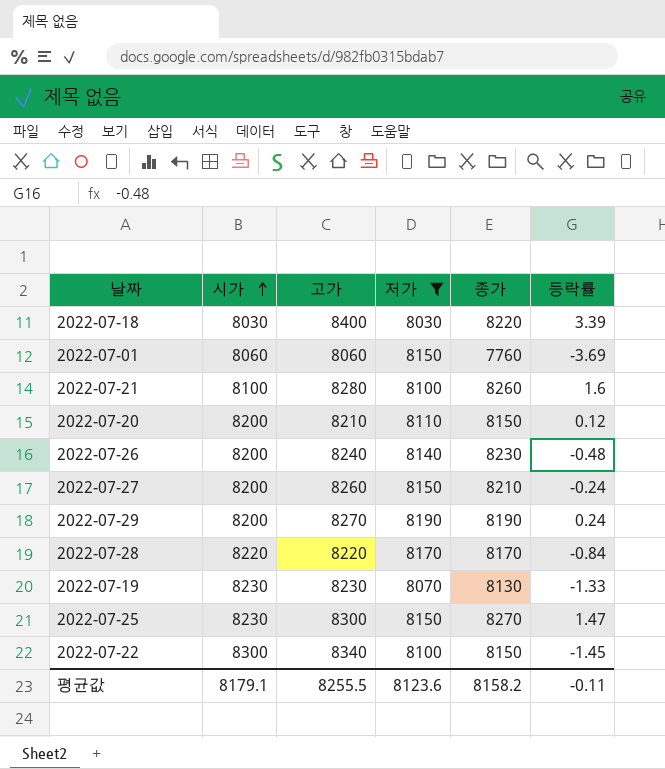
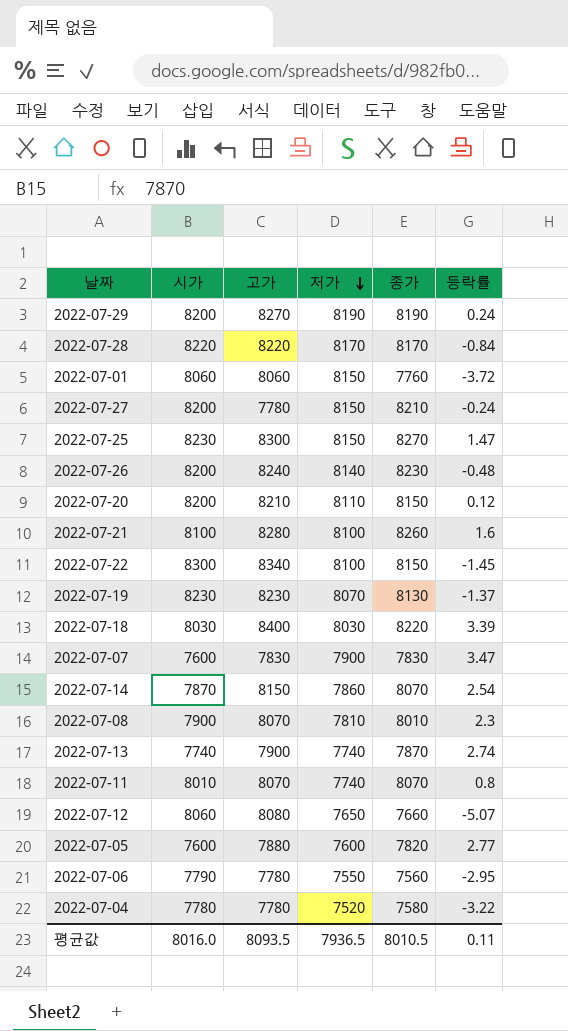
filter: 저가 >= 8030 -> none
row order: 시가 ascending -> 저가 descending
2022-07-01 | 등락률: -3.69 -> -3.72
2022-07-27 | 고가: 8260 -> 7780
2022-07-19 | 등락률: -1.33 -> -1.37
평균값 | 시가: 8179.1 -> 8016.0
평균값 | 고가: 8255.5 -> 8093.5
평균값 | 저가: 8123.6 -> 7936.5
평균값 | 종가: 8158.2 -> 8010.5
평균값 | 등락률: -0.11 -> 0.11

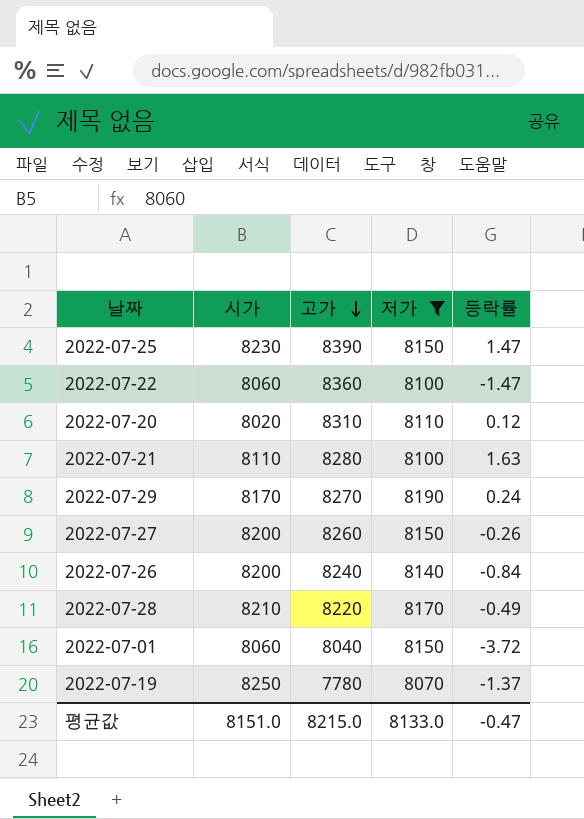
filter: none -> 저가 >= 8070
row order: 저가 descending -> 고가 descending
column 종가 | position: 5 -> none
2022-07-25 | 고가: 8300 -> 8390
2022-07-22 | 시가: 8300 -> 8060
2022-07-22 | 고가: 8340 -> 8360
2022-07-22 | 등락률: -1.45 -> -1.47
2022-07-20 | 시가: 8200 -> 8020
2022-07-20 | 고가: 8210 -> 8310
2022-07-21 | 시가: 8100 -> 8110
2022-07-21 | 등락률: 1.6 -> 1.63
2022-07-29 | 시가: 8200 -> 8170
2022-07-27 | 고가: 7780 -> 8260
2022-07-27 | 등락률: -0.24 -> -0.26
2022-07-26 | 등락률: -0.48 -> -0.84
2022-07-28 | 시가: 8220 -> 8210
2022-07-28 | 등락률: -0.84 -> -0.49
2022-07-01 | 고가: 8060 -> 8040
2022-07-19 | 시가: 8230 -> 8250
2022-07-19 | 고가: 8230 -> 7780
평균값 | 시가: 8016.0 -> 8151.0
평균값 | 고가: 8093.5 -> 8215.0
평균값 | 저가: 7936.5 -> 8133.0
평균값 | 등락률: 0.11 -> -0.47

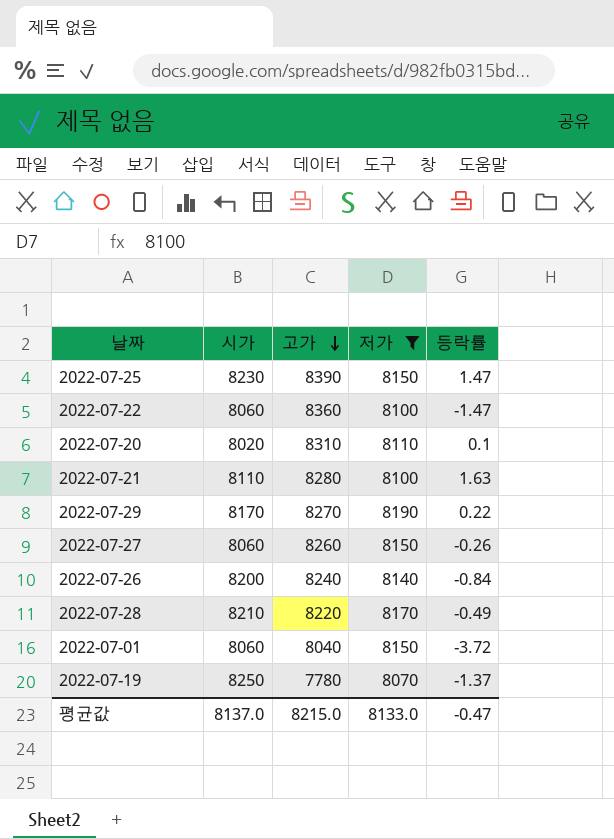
2022-07-20 | 등락률: 0.12 -> 0.1
2022-07-29 | 등락률: 0.24 -> 0.22
2022-07-27 | 시가: 8200 -> 8060
평균값 | 시가: 8151.0 -> 8137.0

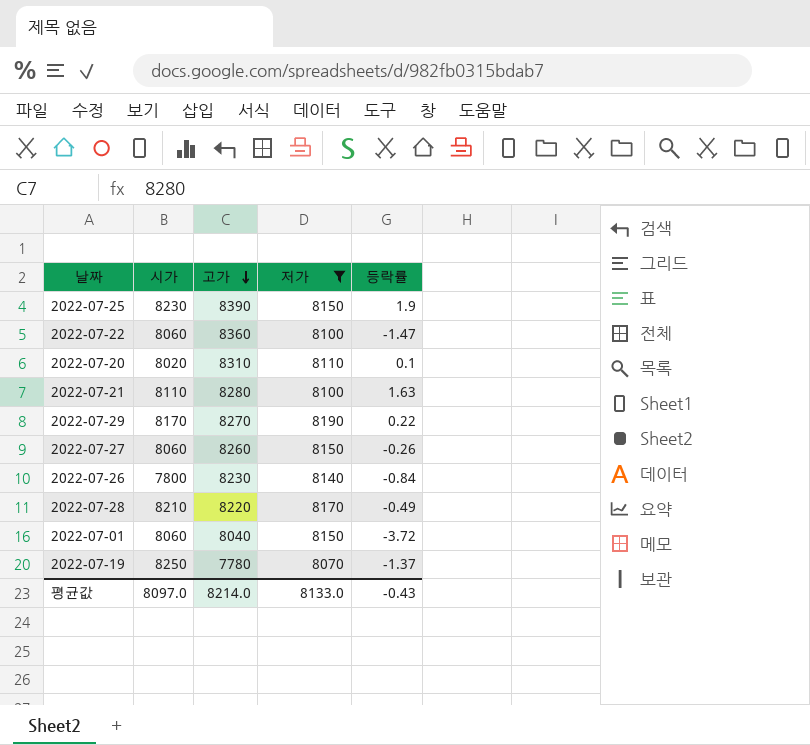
2022-07-25 | 등락률: 1.47 -> 1.9
2022-07-26 | 시가: 8200 -> 7800
2022-07-26 | 고가: 8240 -> 8230
평균값 | 시가: 8137.0 -> 8097.0
평균값 | 고가: 8215.0 -> 8214.0
평균값 | 등락률: -0.47 -> -0.43

